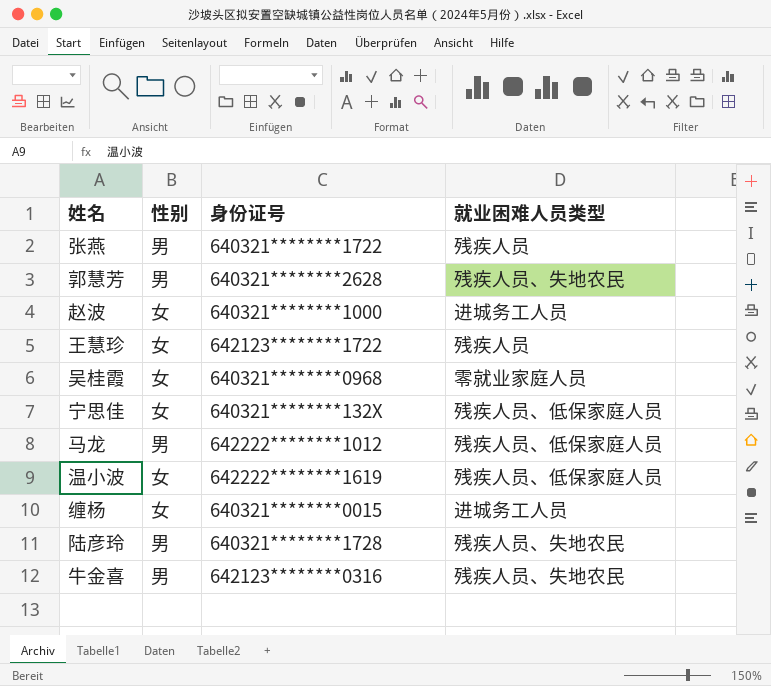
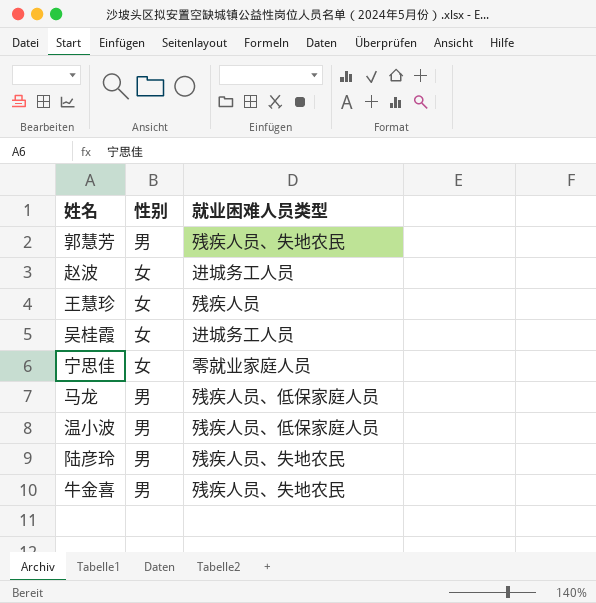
column 身份证号 | position: 3 -> none
row 张燕: 男 | 640321********1722 | 残疾人员 -> none
row 缠杨: 女 | 640321********0015 | 进城务工人员 -> none
吴桂霞 | 就业困难人员类型: 零就业家庭人员 -> 进城务工人员
宁思佳 | 就业困难人员类型: 残疾人员、低保家庭人员 -> 零就业家庭人员
温小波 | 性别: 女 -> 男

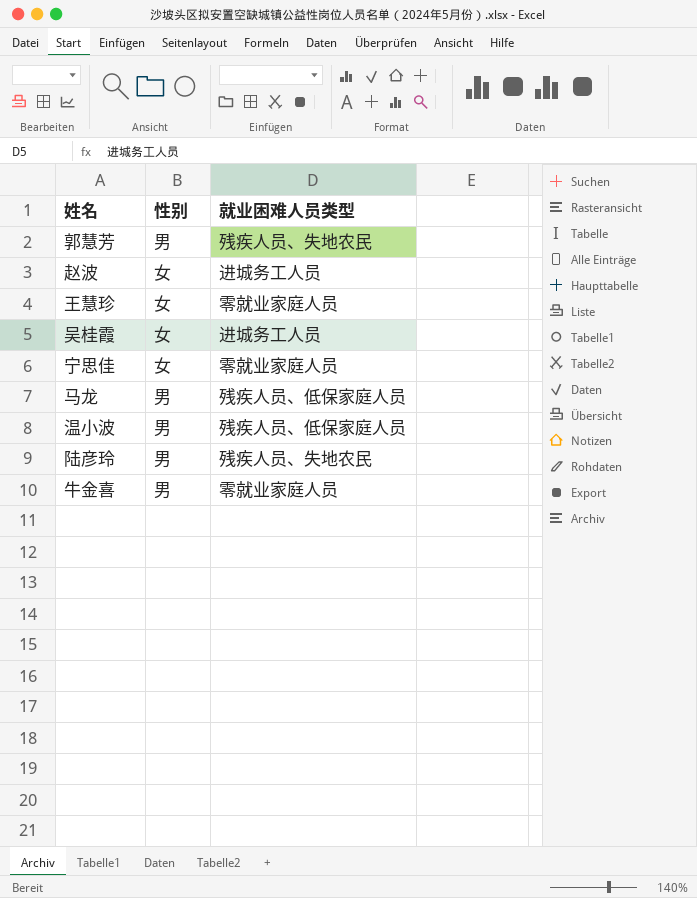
王慧珍 | 就业困难人员类型: 残疾人员 -> 零就业家庭人员
牛金喜 | 就业困难人员类型: 残疾人员、失地农民 -> 零就业家庭人员

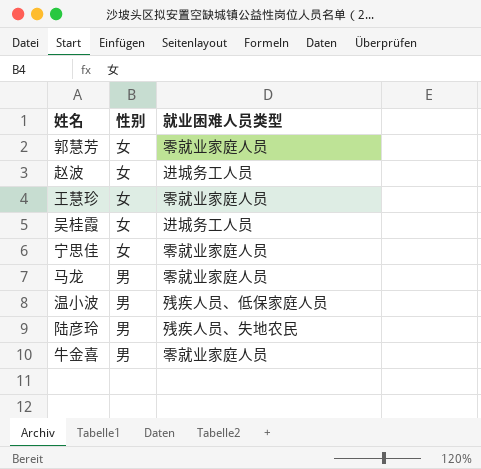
郭慧芳 | 性别: 男 -> 女
郭慧芳 | 就业困难人员类型: 残疾人员、失地农民 -> 零就业家庭人员
马龙 | 就业困难人员类型: 残疾人员、低保家庭人员 -> 零就业家庭人员

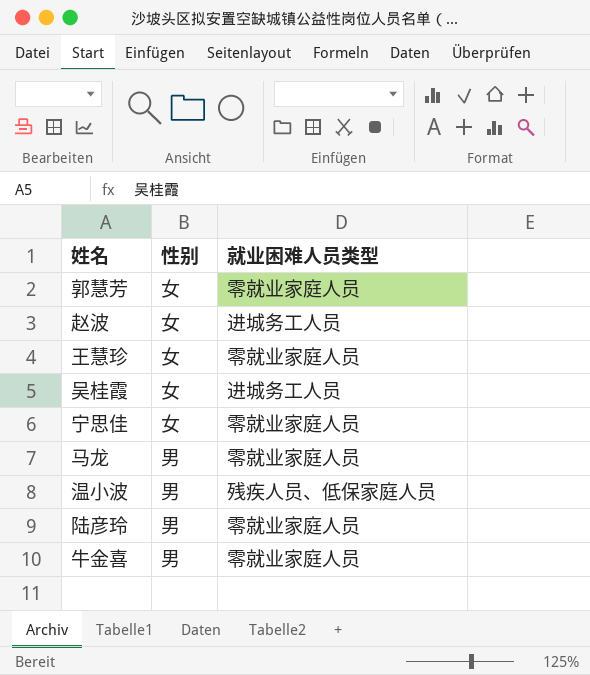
陆彦玲 | 就业困难人员类型: 残疾人员、失地农民 -> 零就业家庭人员

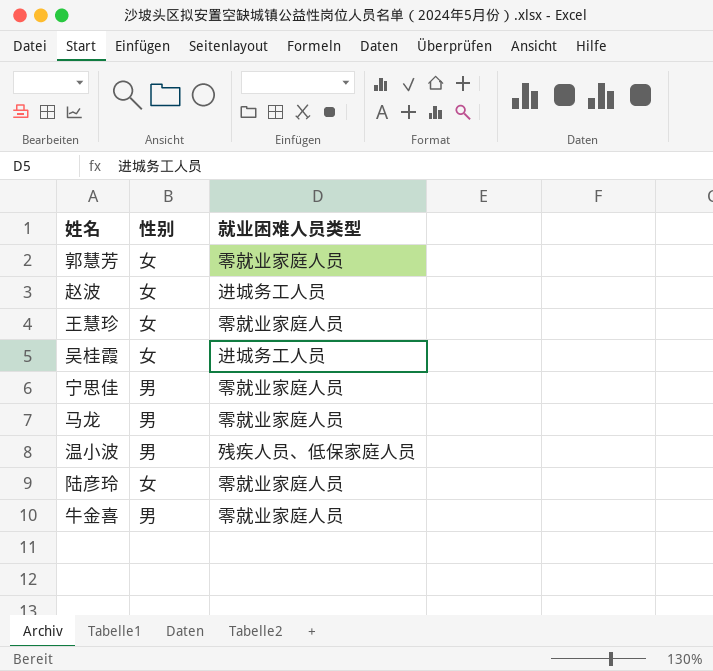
宁思佳 | 性别: 女 -> 男
陆彦玲 | 性别: 男 -> 女

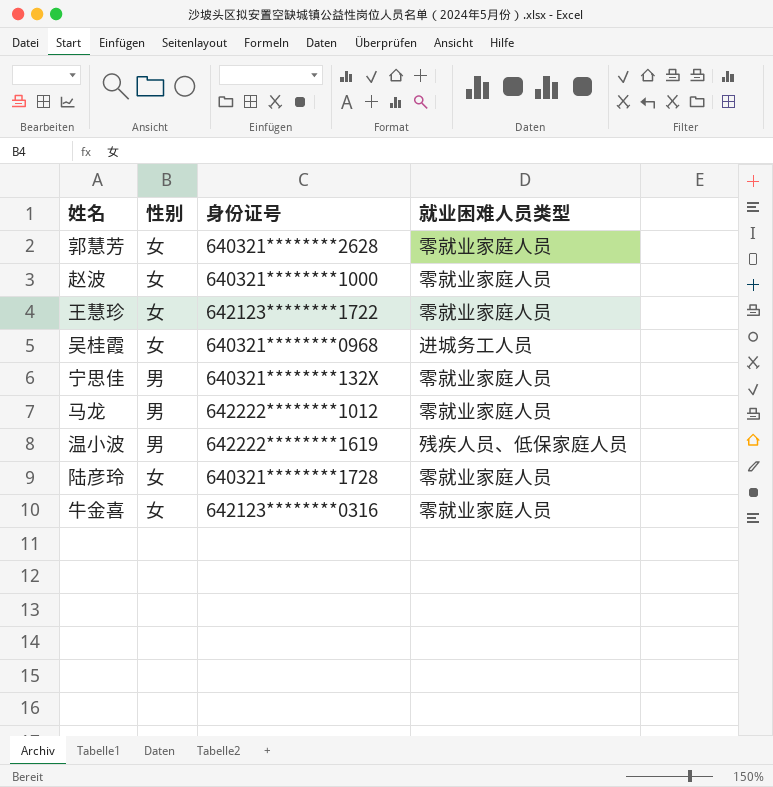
column 身份证号 | position: none -> 3
赵波 | 就业困难人员类型: 进城务工人员 -> 零就业家庭人员
牛金喜 | 性别: 男 -> 女

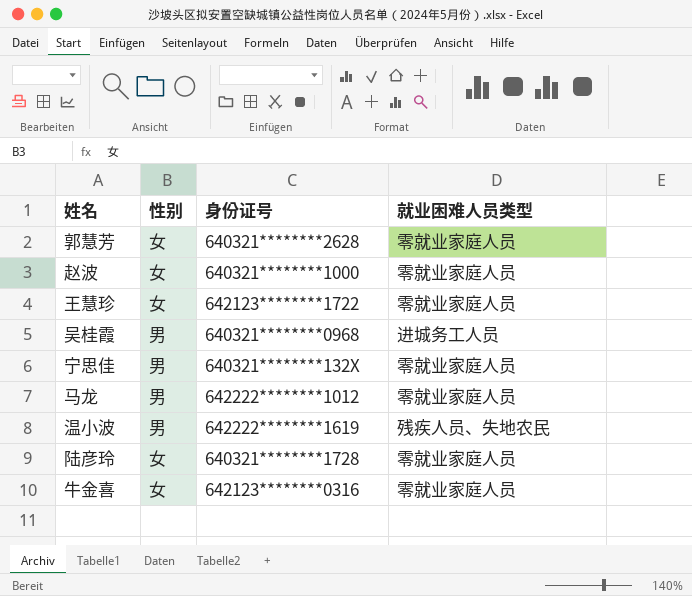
吴桂霞 | 性别: 女 -> 男
温小波 | 就业困难人员类型: 残疾人员、低保家庭人员 -> 残疾人员、失地农民

